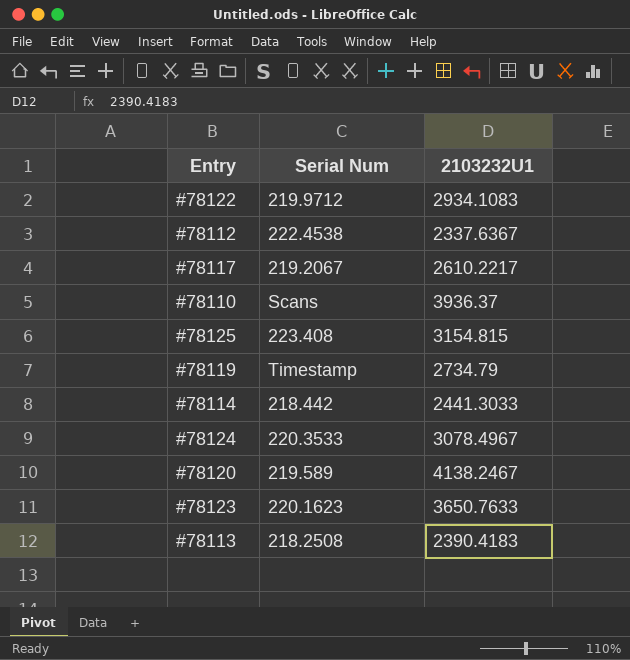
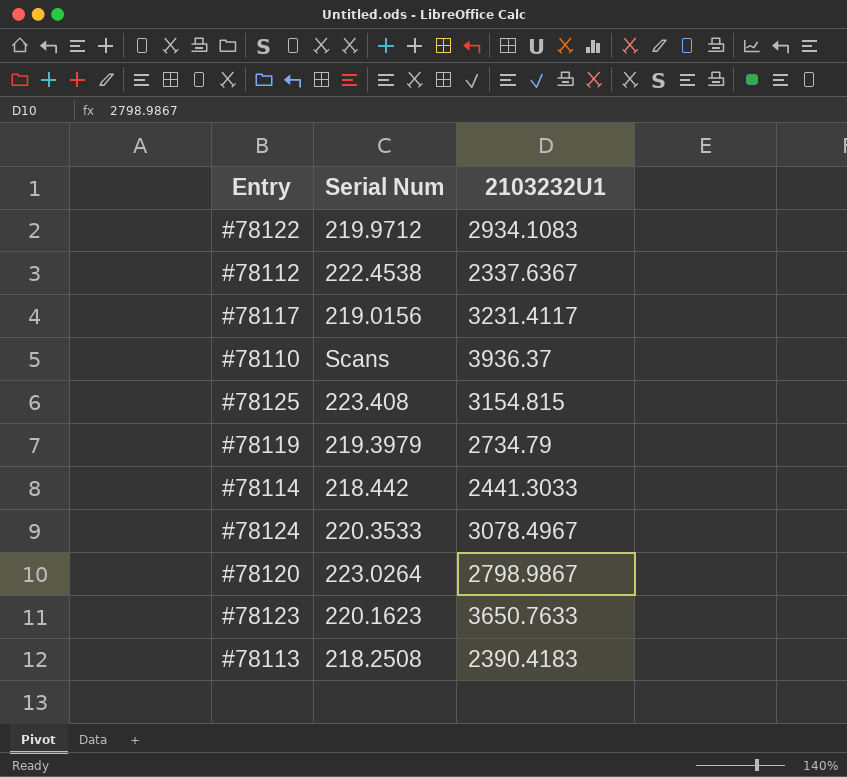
#78117 | Serial Num: 219.2067 -> 219.0156
#78117 | 2103232U1: 2610.2217 -> 3231.4117
#78119 | Serial Num: Timestamp -> 219.3979
#78120 | Serial Num: 219.589 -> 223.0264
#78120 | 2103232U1: 4138.2467 -> 2798.9867

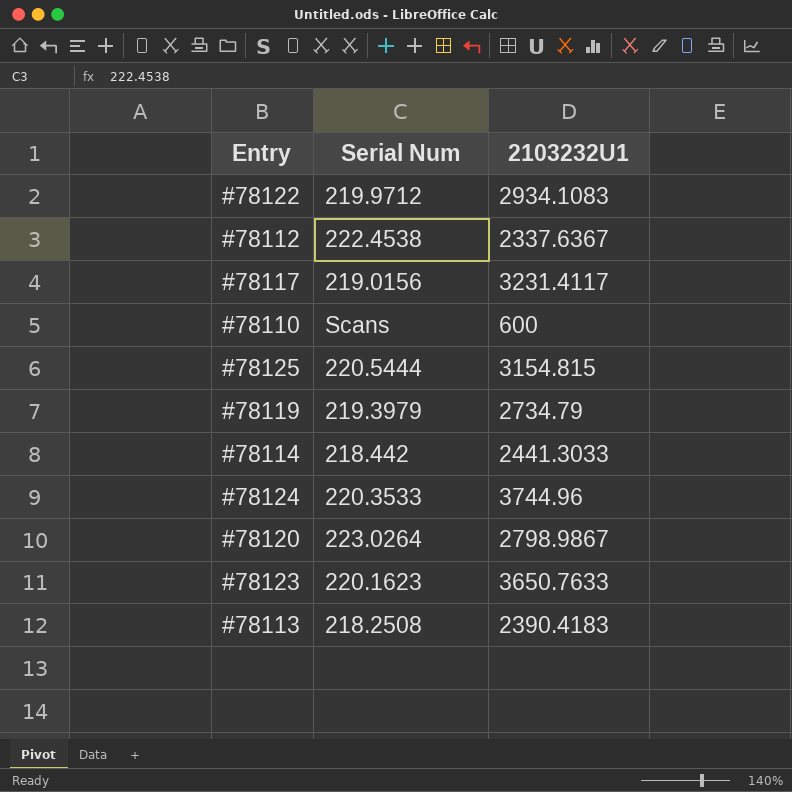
#78110 | 2103232U1: 3936.37 -> 600
#78125 | Serial Num: 223.408 -> 220.5444
#78124 | 2103232U1: 3078.4967 -> 3744.96

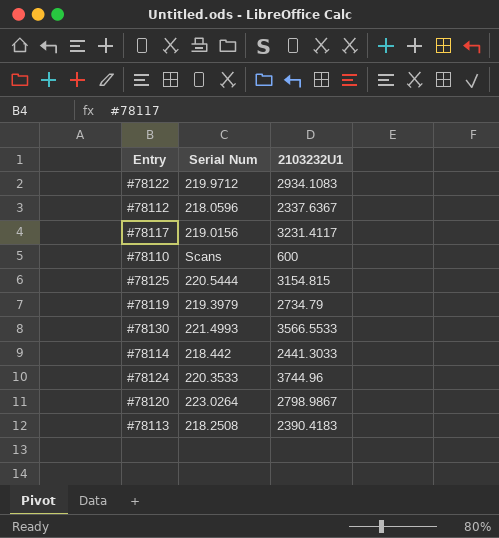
row #78123: 220.1623 | 3650.7633 -> none
#78112 | Serial Num: 222.4538 -> 218.0596
row #78130: none -> 221.4993 | 3566.5533

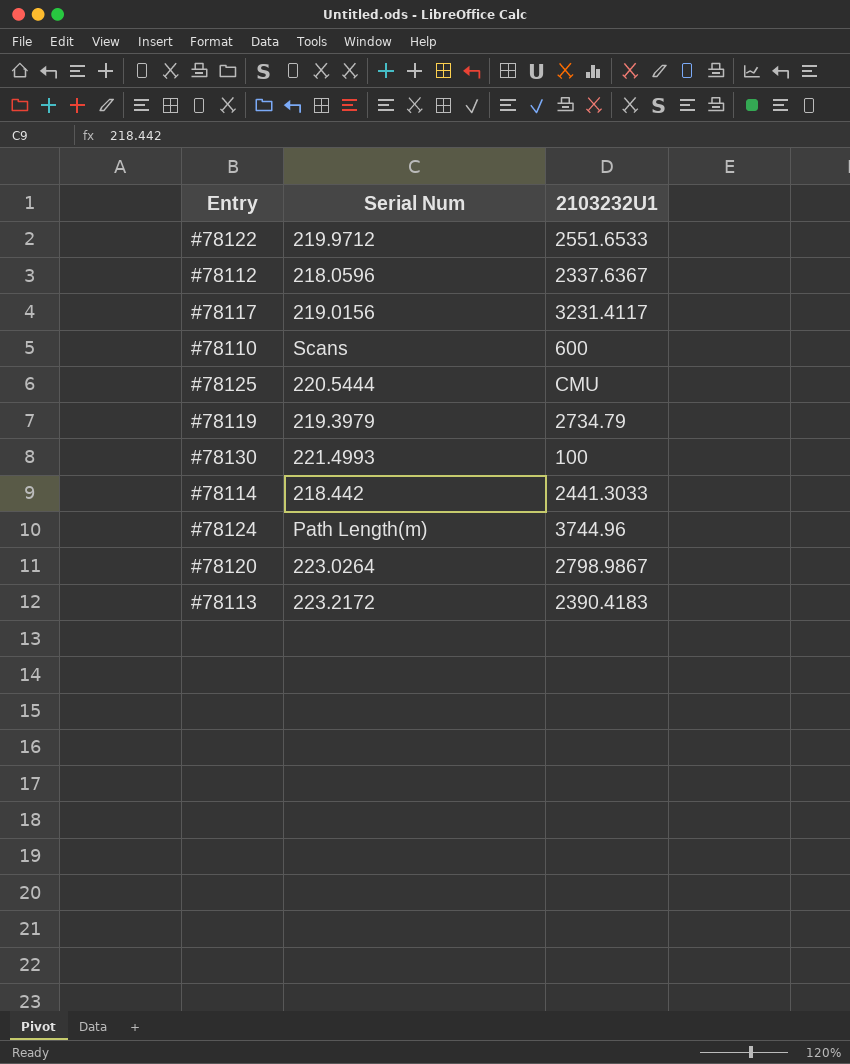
#78122 | 2103232U1: 2934.1083 -> 2551.6533
#78125 | 2103232U1: 3154.815 -> CMU
#78130 | 2103232U1: 3566.5533 -> 100
#78124 | Serial Num: 220.3533 -> Path Length(m)
#78113 | Serial Num: 218.2508 -> 223.2172

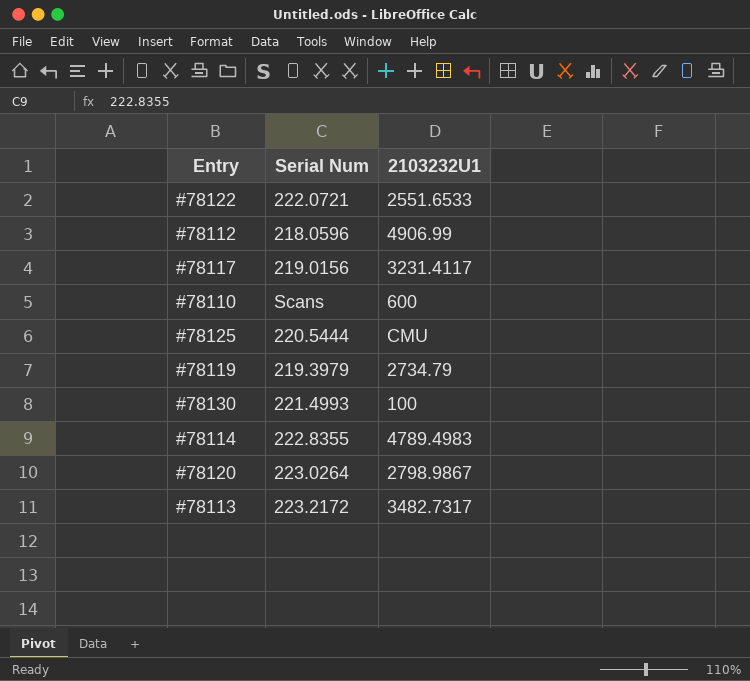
row #78124: Path Length(m) | 3744.96 -> none
#78122 | Serial Num: 219.9712 -> 222.0721
#78112 | 2103232U1: 2337.6367 -> 4906.99
#78114 | Serial Num: 218.442 -> 222.8355
#78114 | 2103232U1: 2441.3033 -> 4789.4983
#78113 | 2103232U1: 2390.4183 -> 3482.7317

